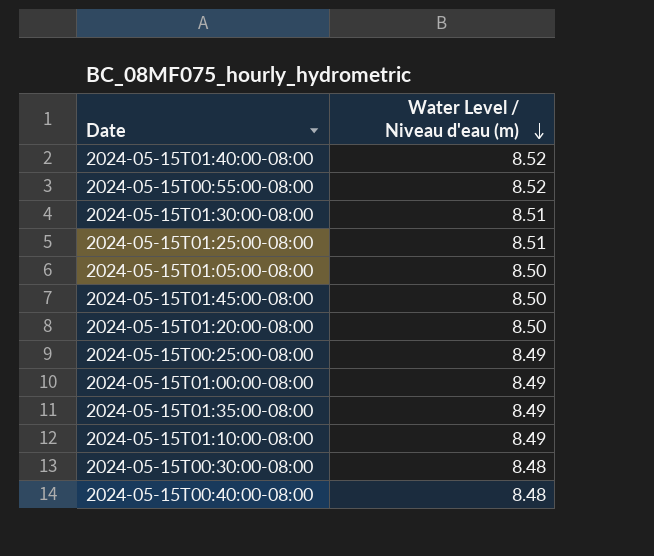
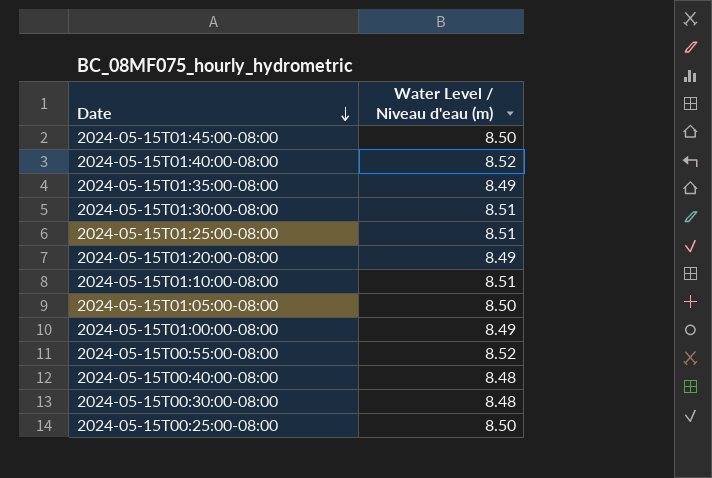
row order: Water Level / Niveau d'eau (m) descending -> Date descending
2024-05-15T01:20:00-08:00 | Water Level / Niveau d'eau (m): 8.50 -> 8.49
2024-05-15T01:10:00-08:00 | Water Level / Niveau d'eau (m): 8.49 -> 8.51
2024-05-15T00:25:00-08:00 | Water Level / Niveau d'eau (m): 8.49 -> 8.50

